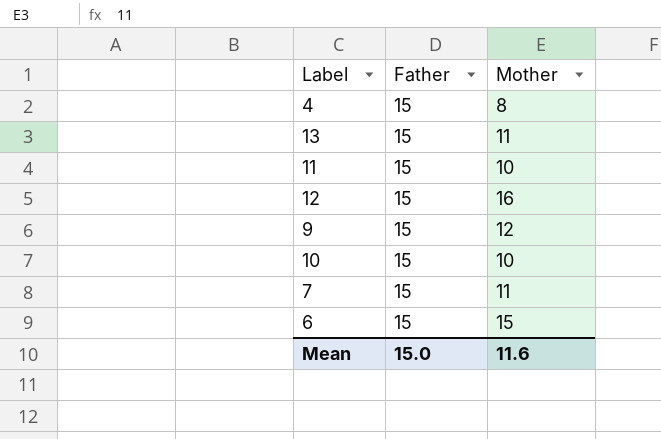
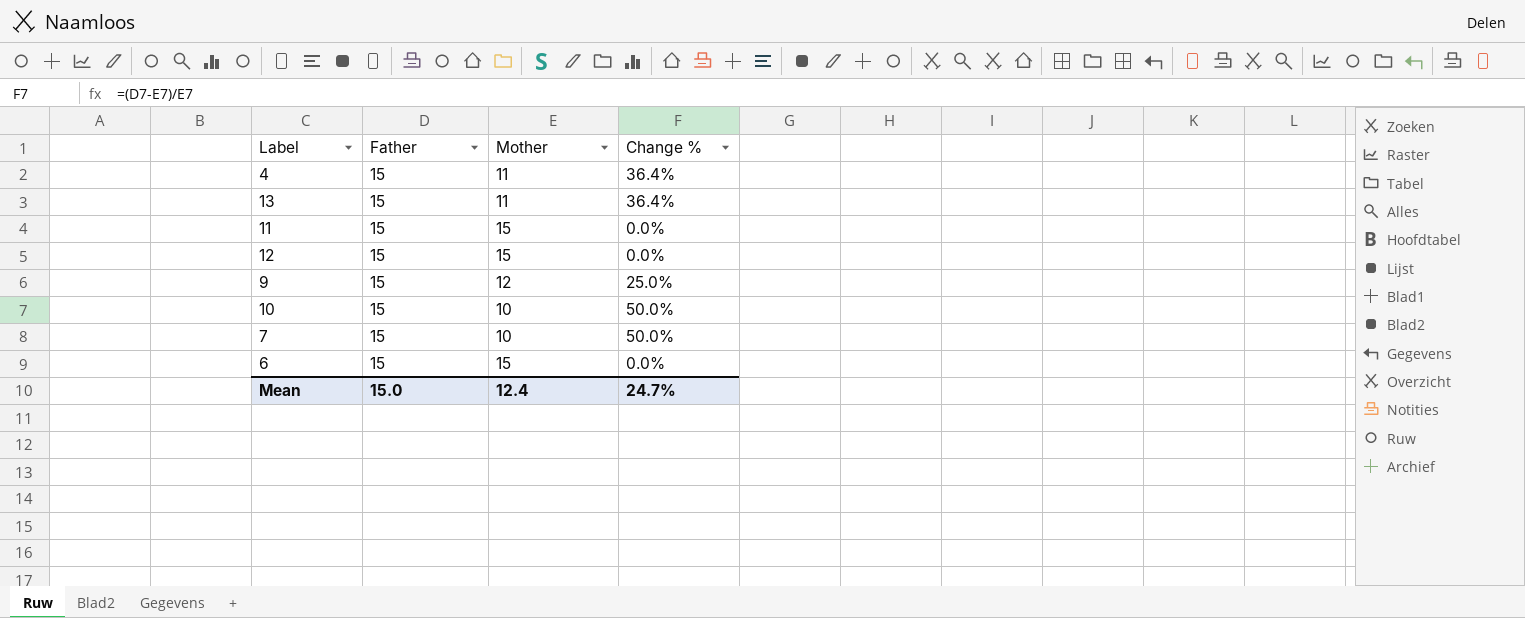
column Change % | formula: none -> ([Father] - [Mother]) / [Mother]
4 | Mother: 8 -> 11
11 | Mother: 10 -> 15
12 | Mother: 16 -> 15
7 | Mother: 11 -> 10
Mean | Mother: 11.6 -> 12.4

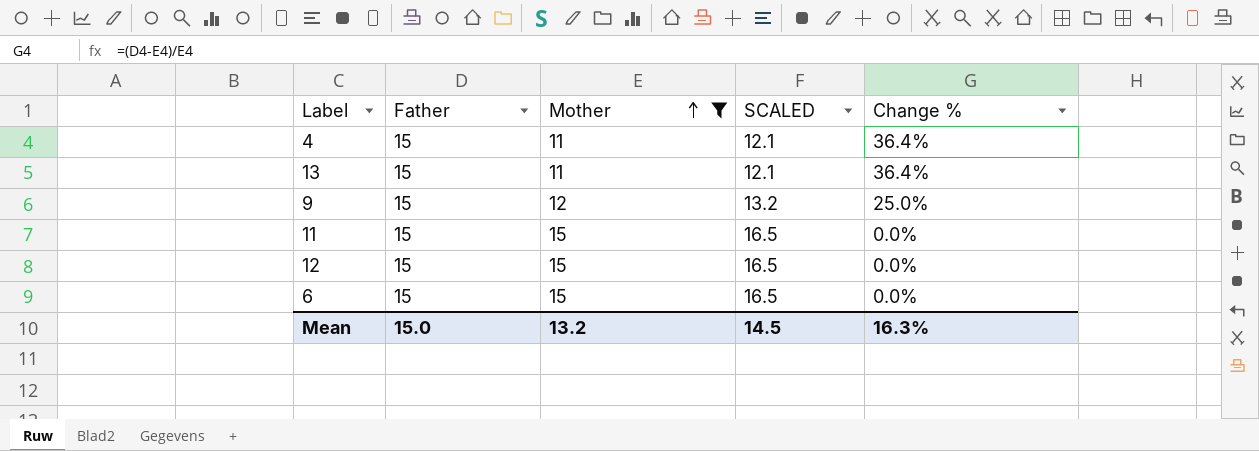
filter: none -> Mother != 10
row order: none -> Mother ascending
column SCALED | formula: none -> [Mother] * 1.1
Mean | Mother: 12.4 -> 13.2
Mean | Change %: 24.7% -> 16.3%

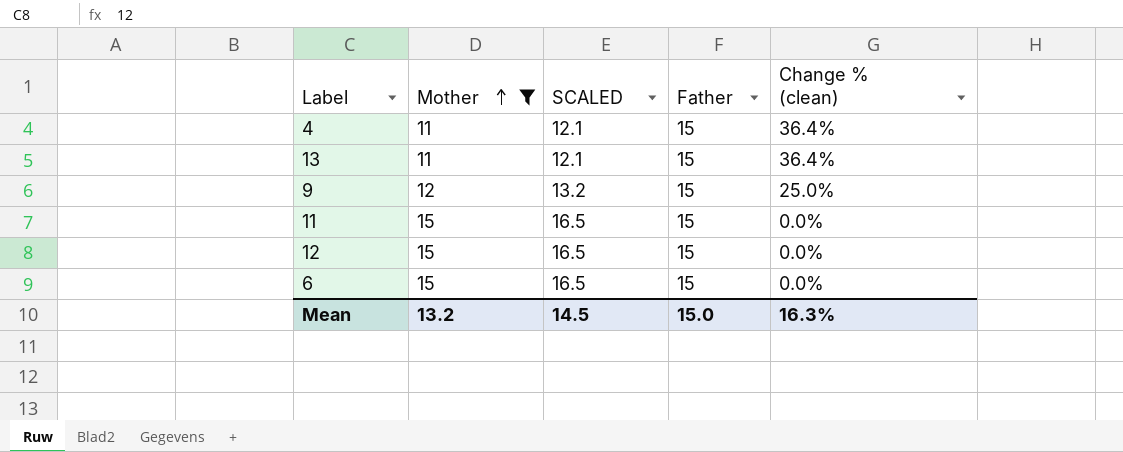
column Father | position: 2 -> 4
column name: Change % -> Change % (clean)

